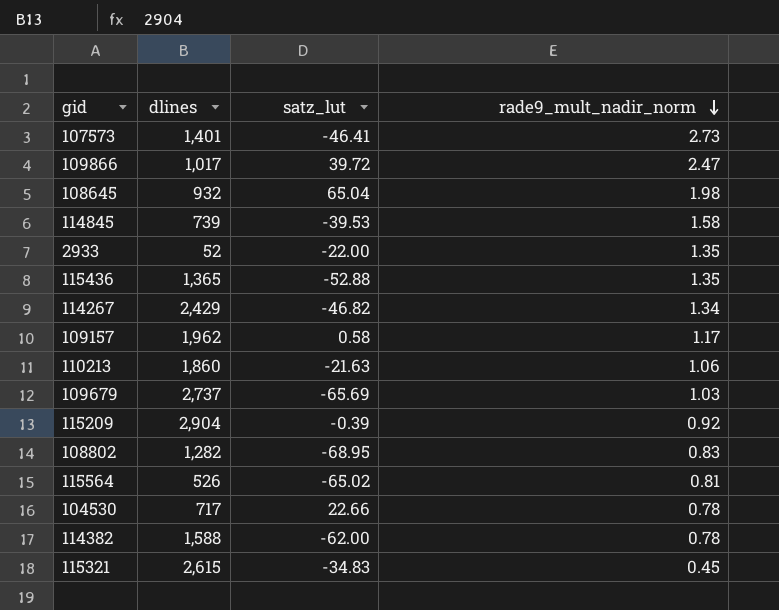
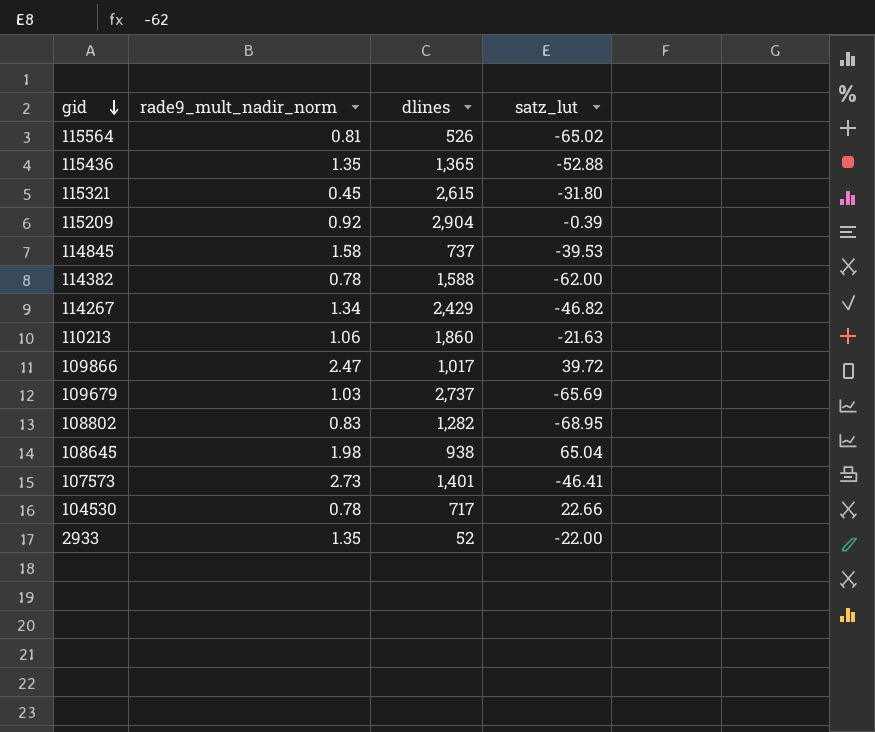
row order: rade9_mult_nadir_norm descending -> gid descending
column rade9_mult_nadir_norm | position: 4 -> 2
row 109157: 1,962 | 0.58 | 1.17 -> none
115321 | satz_lut: -34.83 -> -31.80
114845 | dlines: 739 -> 737
108645 | dlines: 932 -> 938

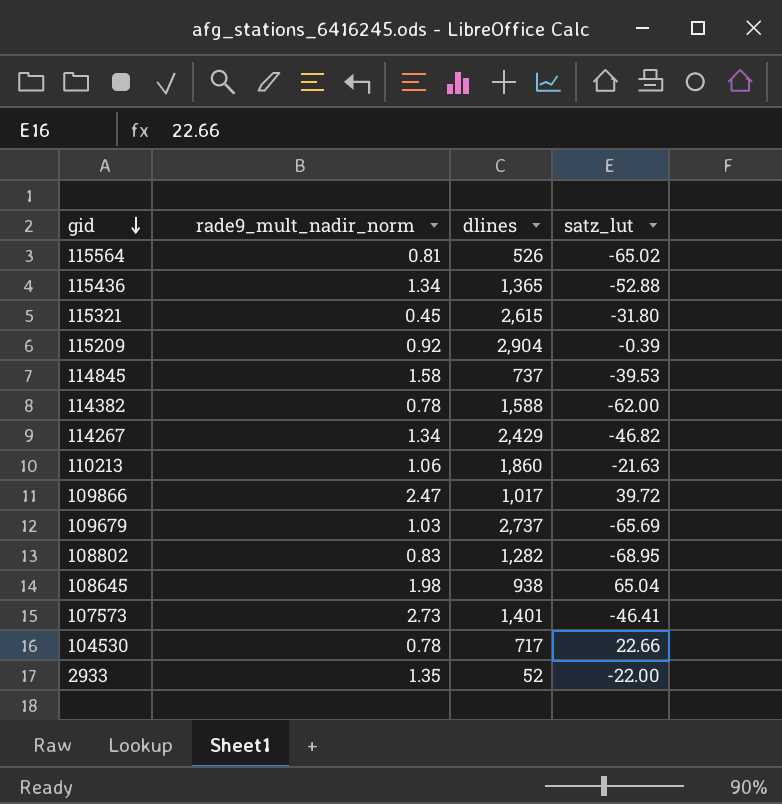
115436 | rade9_mult_nadir_norm: 1.35 -> 1.34

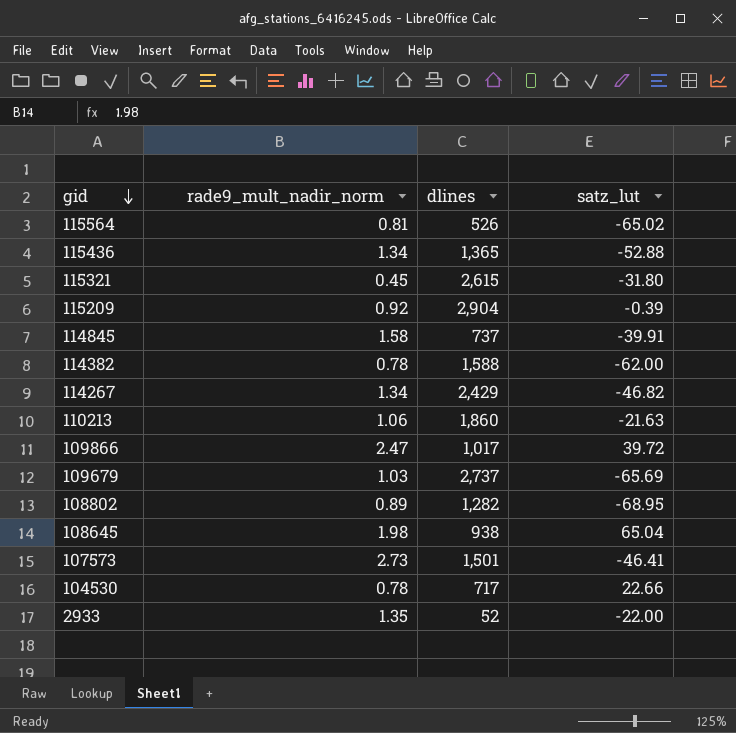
114845 | satz_lut: -39.53 -> -39.91
108802 | rade9_mult_nadir_norm: 0.83 -> 0.89
107573 | dlines: 1,401 -> 1,501

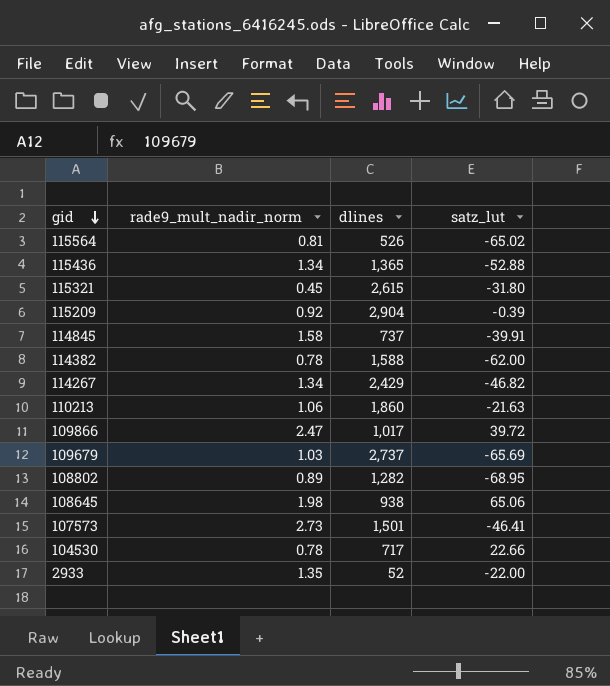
108645 | satz_lut: 65.04 -> 65.06

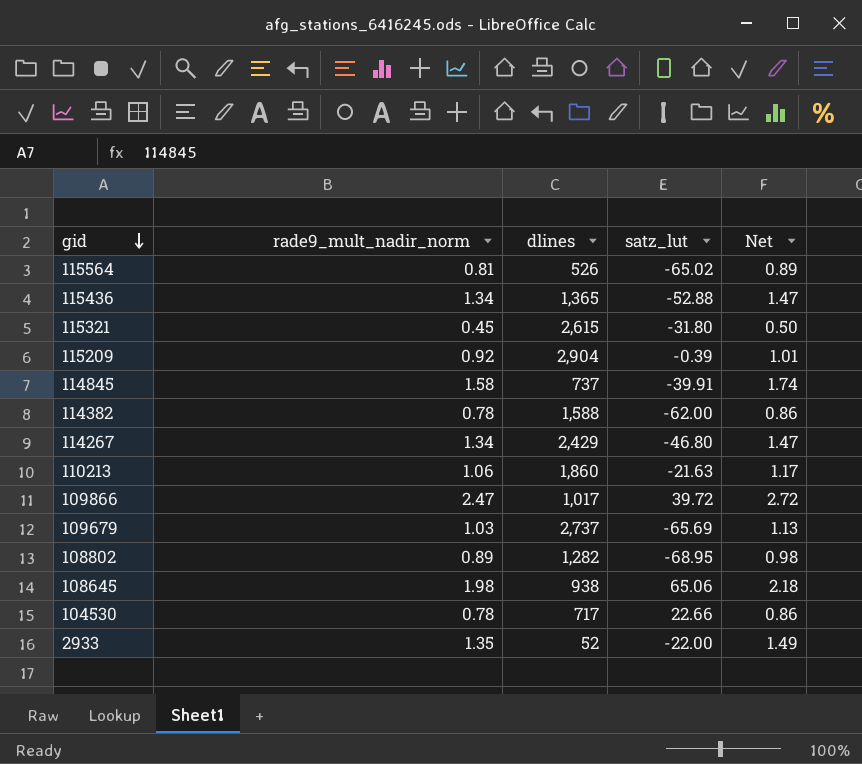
column Net | formula: none -> [rade9_mult_nadir_norm] * 1.1
row 107573: 2.73 | 1,501 | -46.41 -> none
114267 | satz_lut: -46.82 -> -46.80

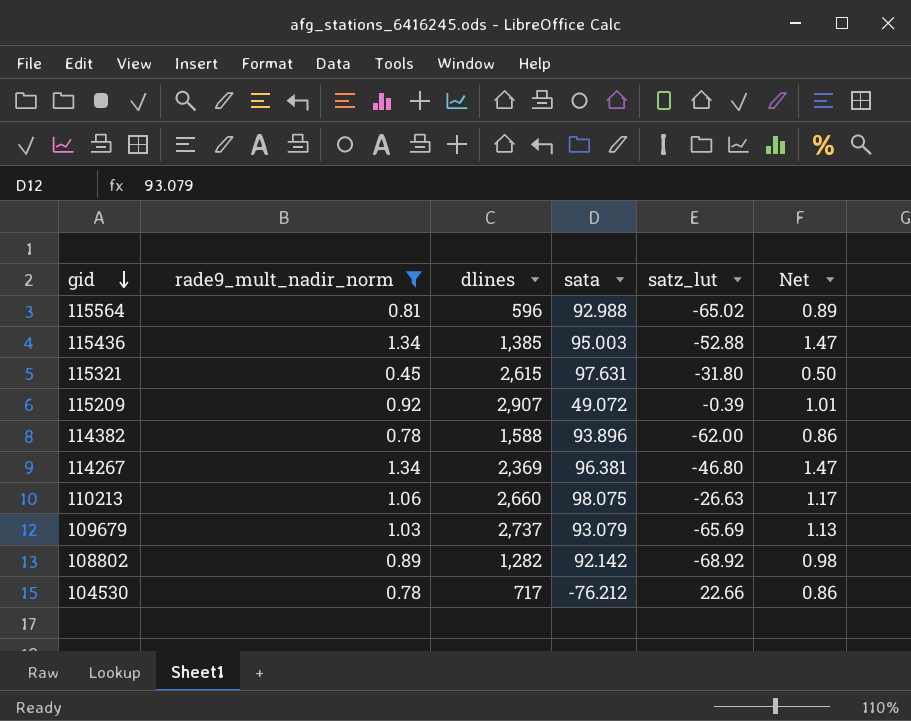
filter: none -> rade9_mult_nadir_norm <= 1.34
column sata | position: none -> 4
115564 | dlines: 526 -> 596
115436 | dlines: 1,365 -> 1,385
115209 | dlines: 2,904 -> 2,907
114267 | dlines: 2,429 -> 2,369
110213 | dlines: 1,860 -> 2,660
110213 | satz_lut: -21.63 -> -26.63
108802 | satz_lut: -68.95 -> -68.92

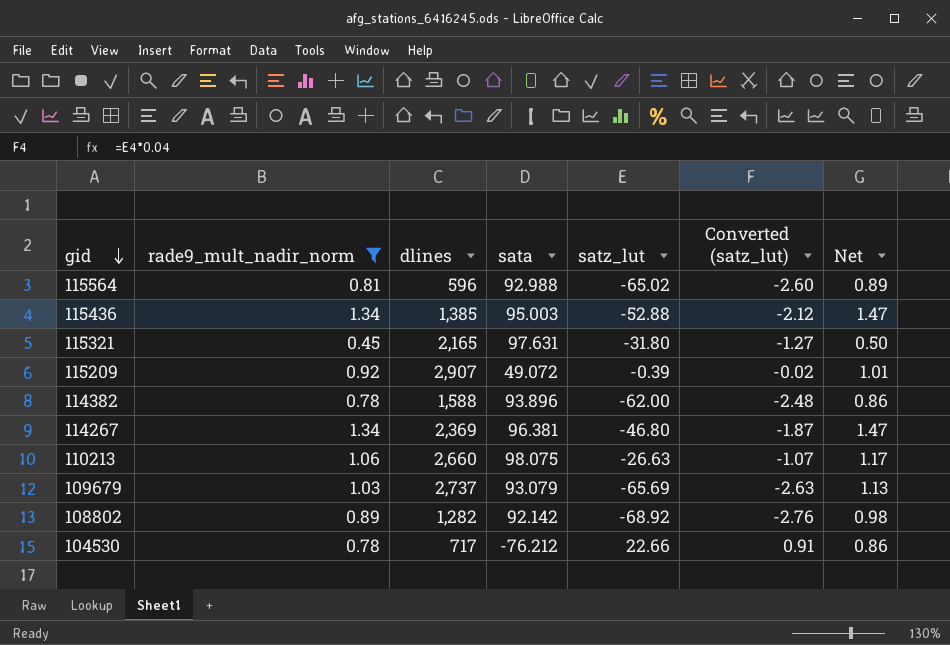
column Converted (satz_lut) | formula: none -> [satz_lut] * 0.04
115321 | dlines: 2,615 -> 2,165

